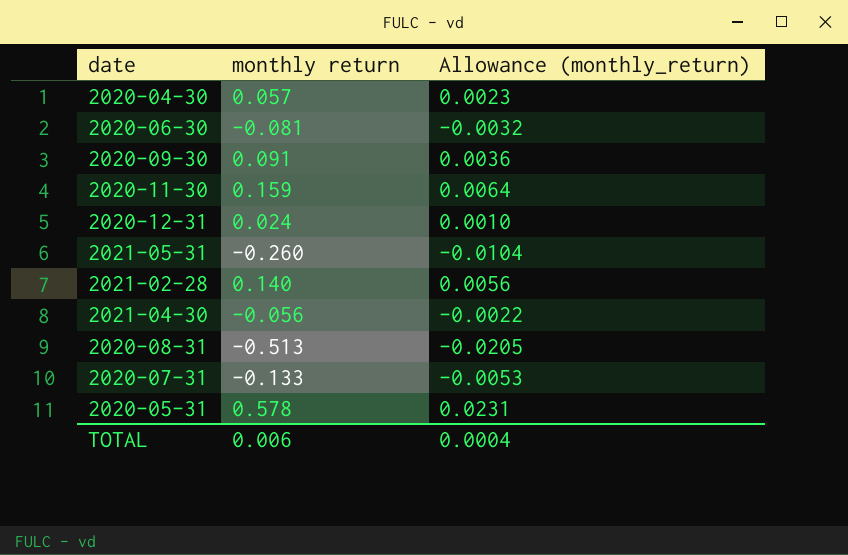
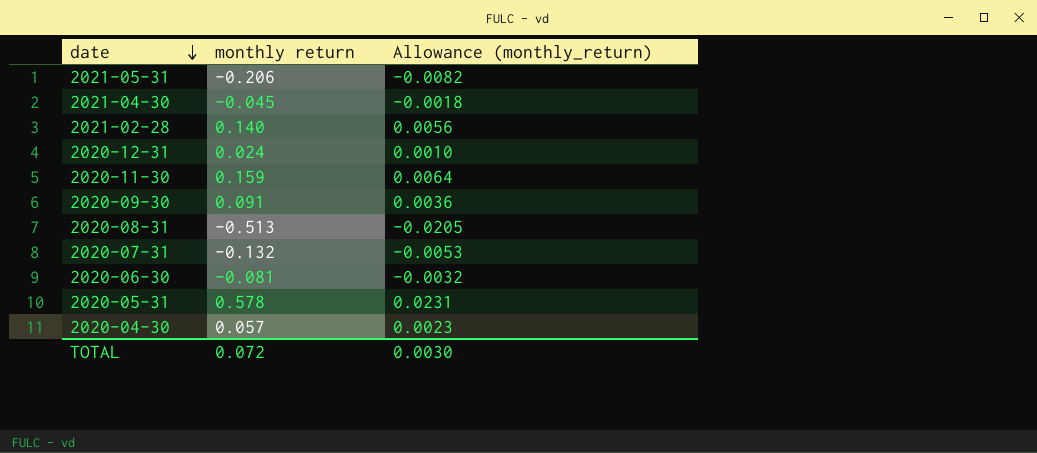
row order: none -> date descending
2021-05-31 | monthly return: -0.260 -> -0.206
2021-05-31 | Allowance (monthly_return): -0.0104 -> -0.0082
2021-04-30 | monthly return: -0.056 -> -0.045
2021-04-30 | Allowance (monthly_return): -0.0022 -> -0.0018
2020-07-31 | monthly return: -0.133 -> -0.132
TOTAL | monthly return: 0.006 -> 0.072
TOTAL | Allowance (monthly_return): 0.0004 -> 0.0030

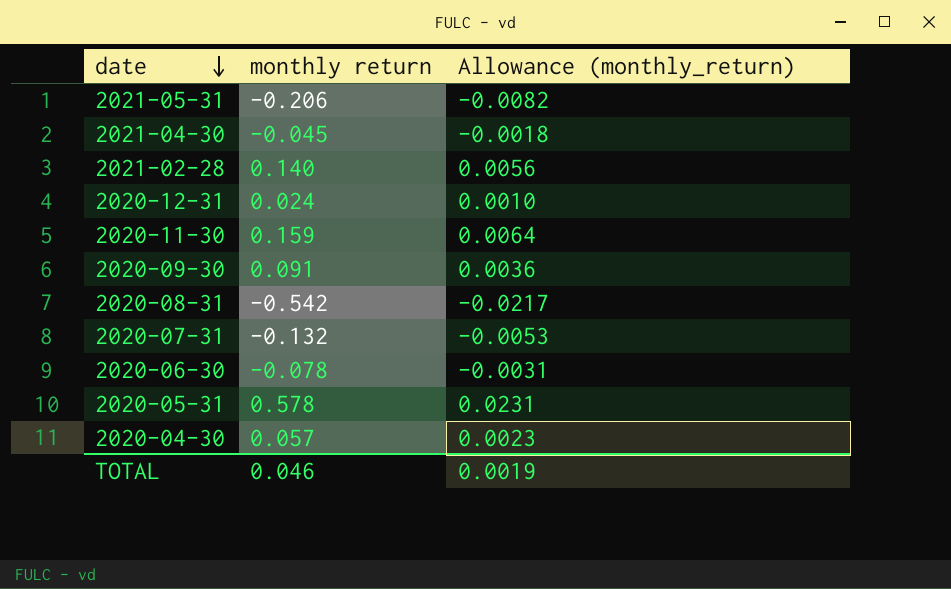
2020-08-31 | monthly return: -0.513 -> -0.542
2020-08-31 | Allowance (monthly_return): -0.0205 -> -0.0217
2020-06-30 | monthly return: -0.081 -> -0.078
2020-06-30 | Allowance (monthly_return): -0.0032 -> -0.0031
TOTAL | monthly return: 0.072 -> 0.046
TOTAL | Allowance (monthly_return): 0.0030 -> 0.0019

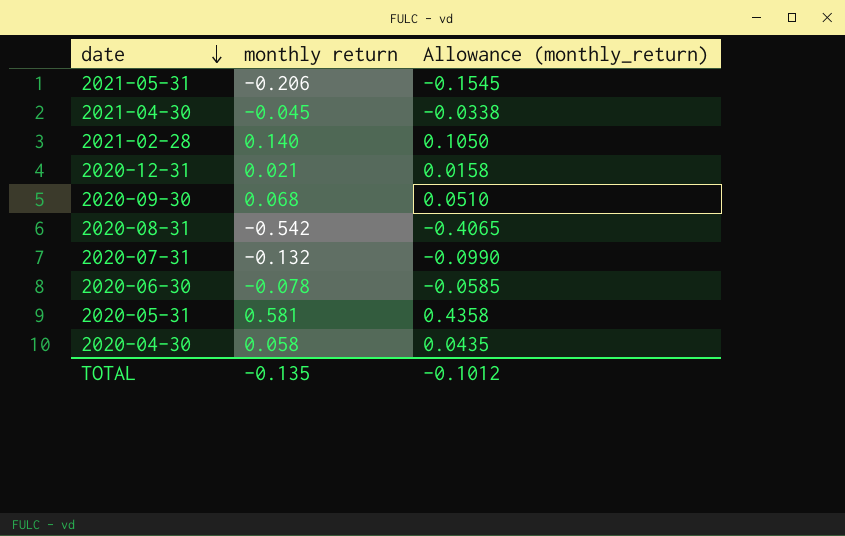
column Allowance (monthly_return) | formula: [monthly return] * 0.04 -> [monthly return] * 0.75
row 2020-11-30: 0.159 | 0.0064 -> none
2020-12-31 | monthly return: 0.024 -> 0.021
2020-09-30 | monthly return: 0.091 -> 0.068
2020-05-31 | monthly return: 0.578 -> 0.581
2020-04-30 | monthly return: 0.057 -> 0.058
TOTAL | monthly return: 0.046 -> -0.135
TOTAL | Allowance (monthly_return): 0.0019 -> -0.1012

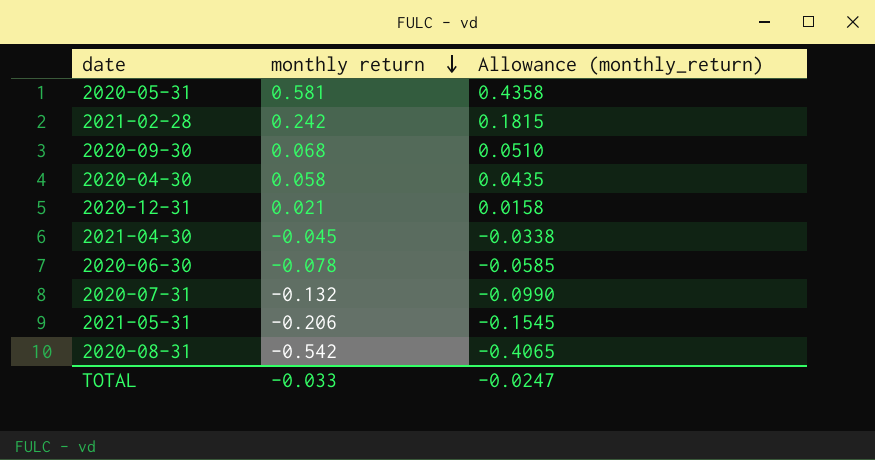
row order: date descending -> monthly return descending
2021-02-28 | monthly return: 0.140 -> 0.242
2021-02-28 | Allowance (monthly_return): 0.1050 -> 0.1815
TOTAL | monthly return: -0.135 -> -0.033
TOTAL | Allowance (monthly_return): -0.1012 -> -0.0247

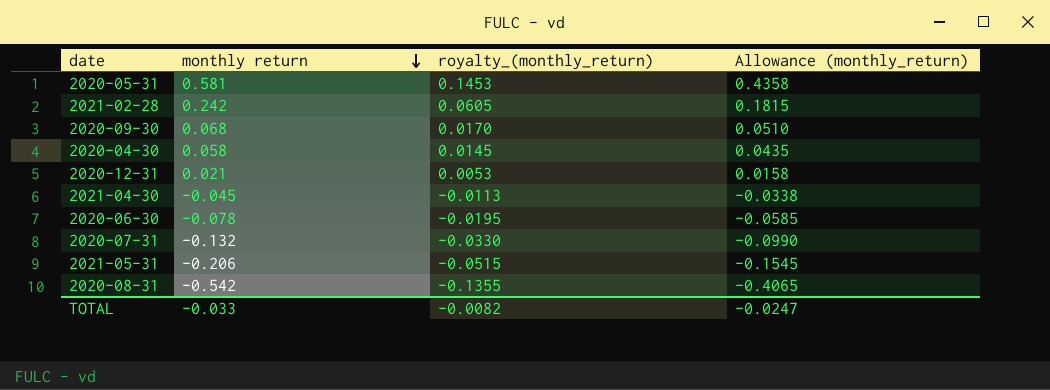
column royalty_(monthly_return) | formula: none -> [monthly return] * 0.25

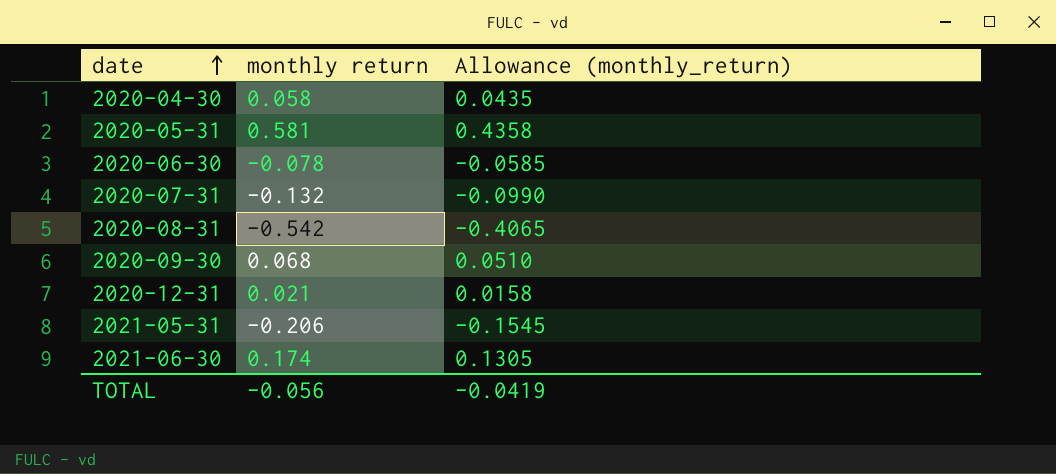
row order: monthly return descending -> date ascending
column royalty_(monthly_return) | formula: [monthly return] * 0.25 -> none
row 2021-02-28: 0.242 | 0.0605 | 0.1815 -> none
row 2021-04-30: -0.045 | -0.0113 | -0.0338 -> none
row 2021-06-30: none -> 0.174 | 0.1305
TOTAL | monthly return: -0.033 -> -0.056
TOTAL | Allowance (monthly_return): -0.0247 -> -0.0419

